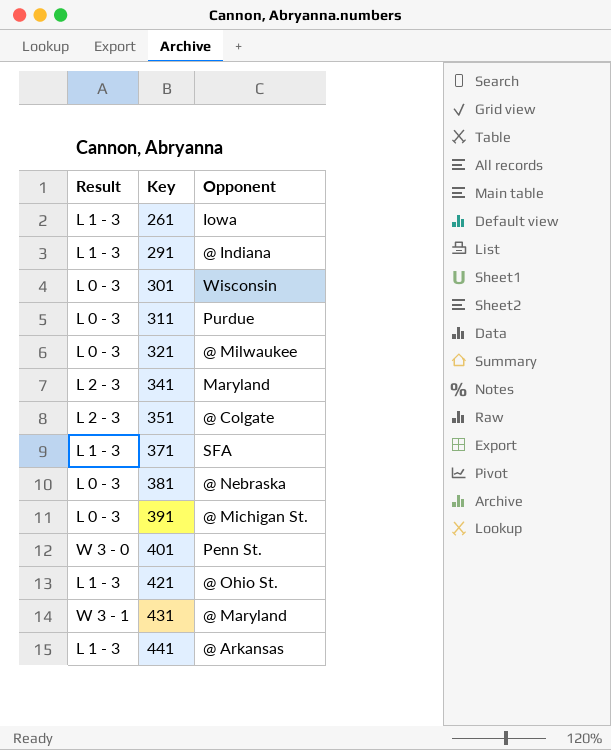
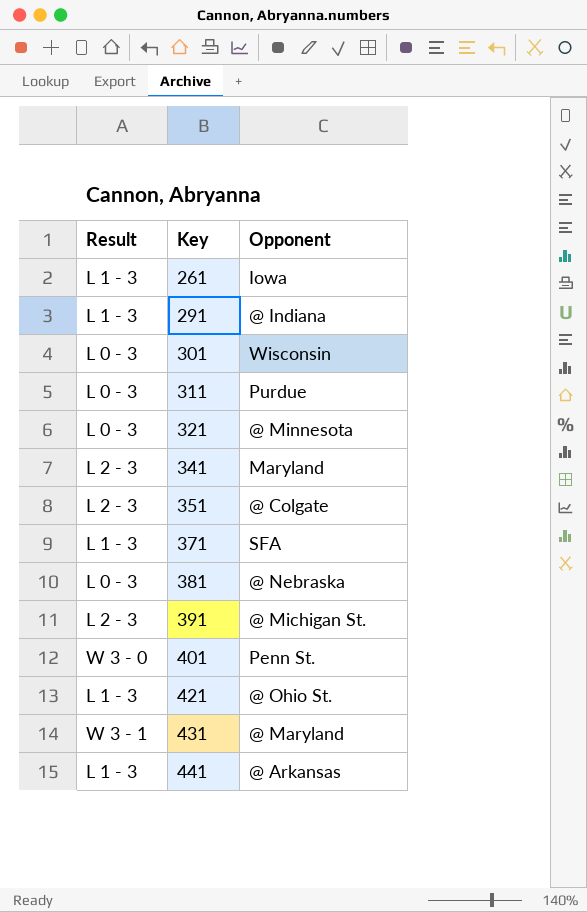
321 | Opponent: @ Milwaukee -> @ Minnesota
391 | Result: L 0 - 3 -> L 2 - 3

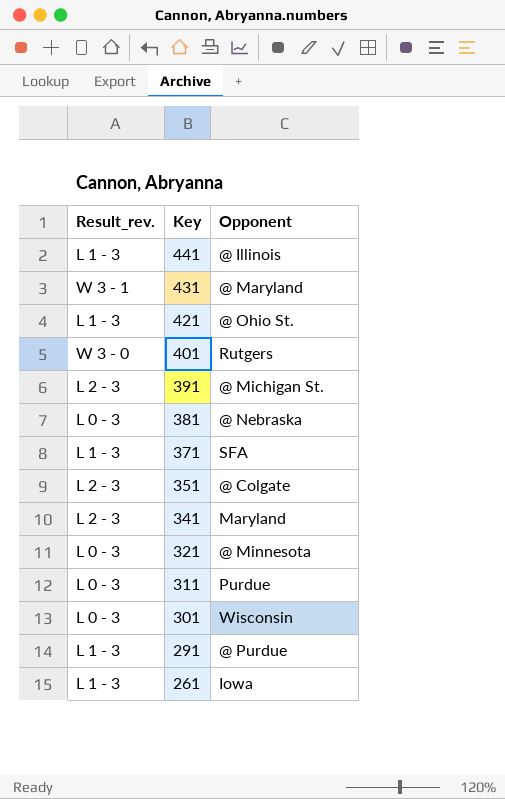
row order: Key ascending -> Key descending
column name: Result -> Result_rev.
441 | Opponent: @ Arkansas -> @ Illinois
401 | Opponent: Penn St. -> Rutgers
291 | Opponent: @ Indiana -> @ Purdue

